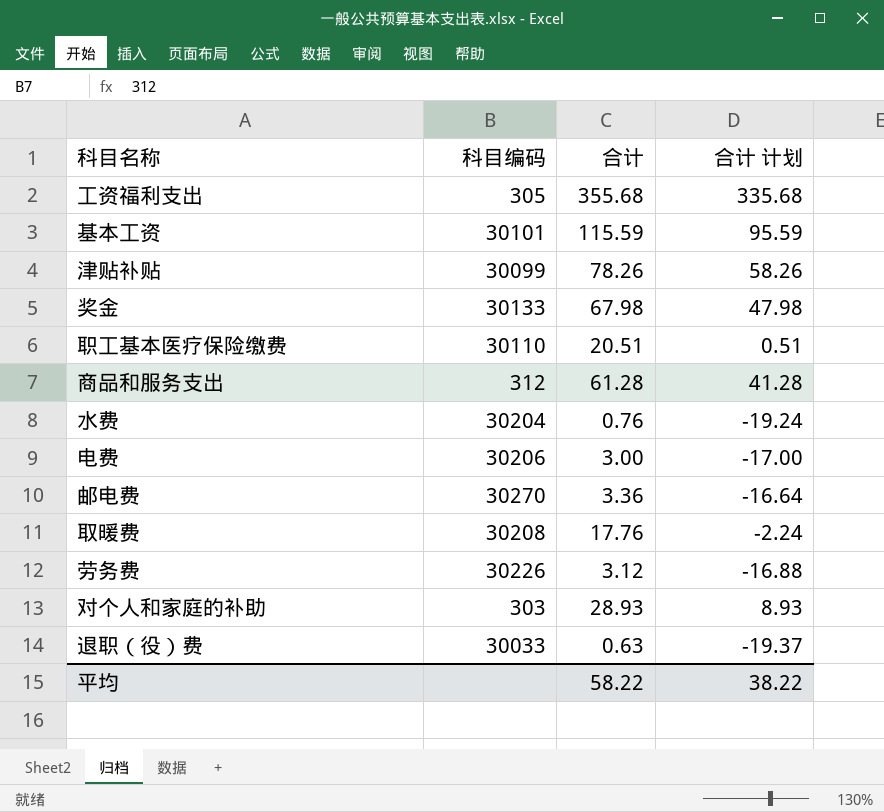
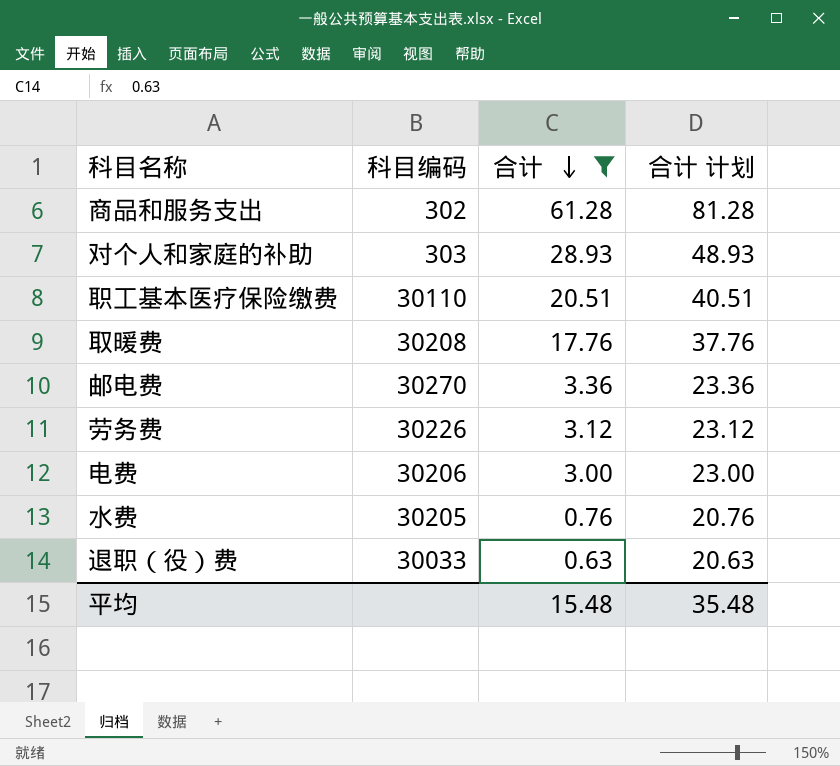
filter: none -> 合计 <= 61.28
row order: none -> 合计 descending
column 合计 计划 | formula: [合计] - 20 -> [合计] + 20
商品和服务支出 | 科目编码: 312 -> 302
水费 | 科目编码: 30204 -> 30205
平均 | 合计: 58.22 -> 15.48
平均 | 合计 计划: 38.22 -> 35.48

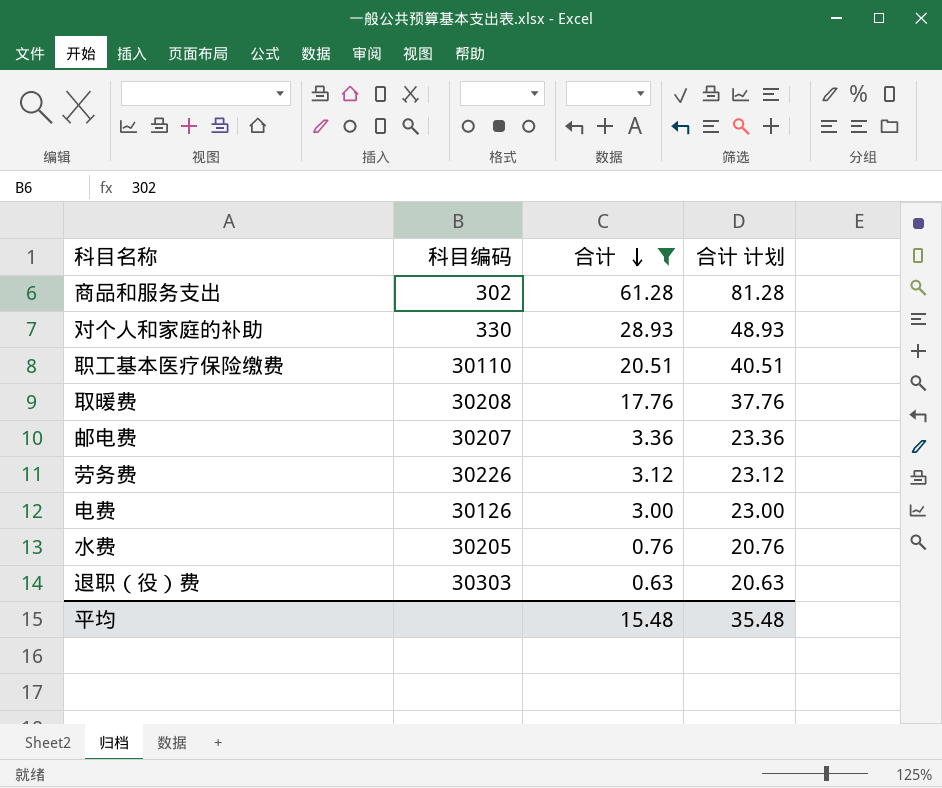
对个人和家庭的补助 | 科目编码: 303 -> 330
邮电费 | 科目编码: 30270 -> 30207
电费 | 科目编码: 30206 -> 30126
退职（役）费 | 科目编码: 30033 -> 30303

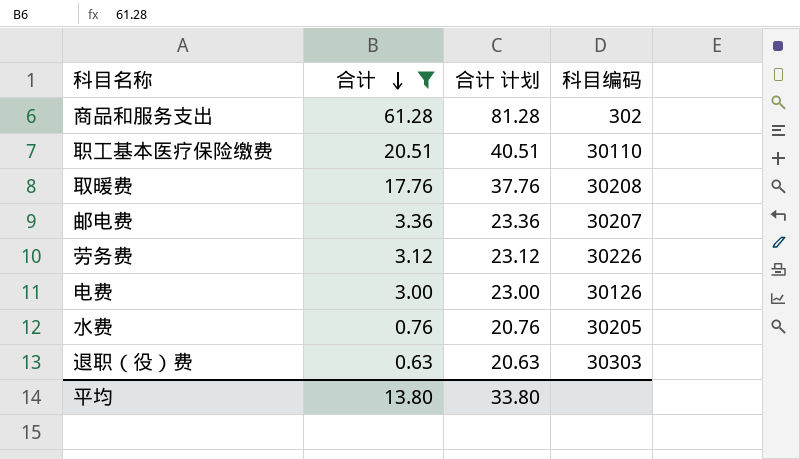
column 科目编码 | position: 2 -> 4
row 对个人和家庭的补助: 330 | 28.93 | 48.93 -> none
平均 | 合计: 15.48 -> 13.80
平均 | 合计 计划: 35.48 -> 33.80

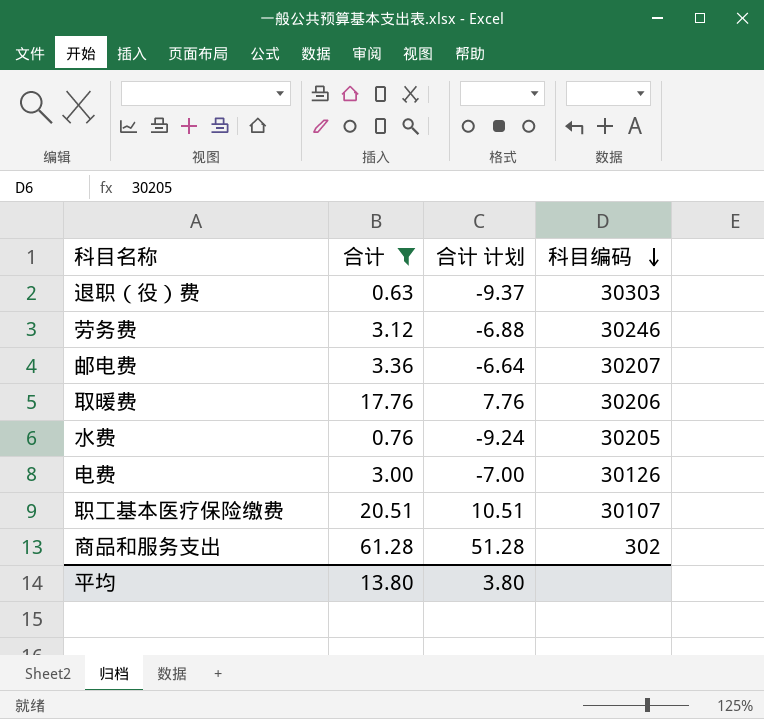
row order: 合计 descending -> 科目编码 descending
column 合计 计划 | formula: [合计] + 20 -> [合计] - 10
劳务费 | 科目编码: 30226 -> 30246
取暖费 | 科目编码: 30208 -> 30206
职工基本医疗保险缴费 | 科目编码: 30110 -> 30107
平均 | 合计 计划: 33.80 -> 3.80

